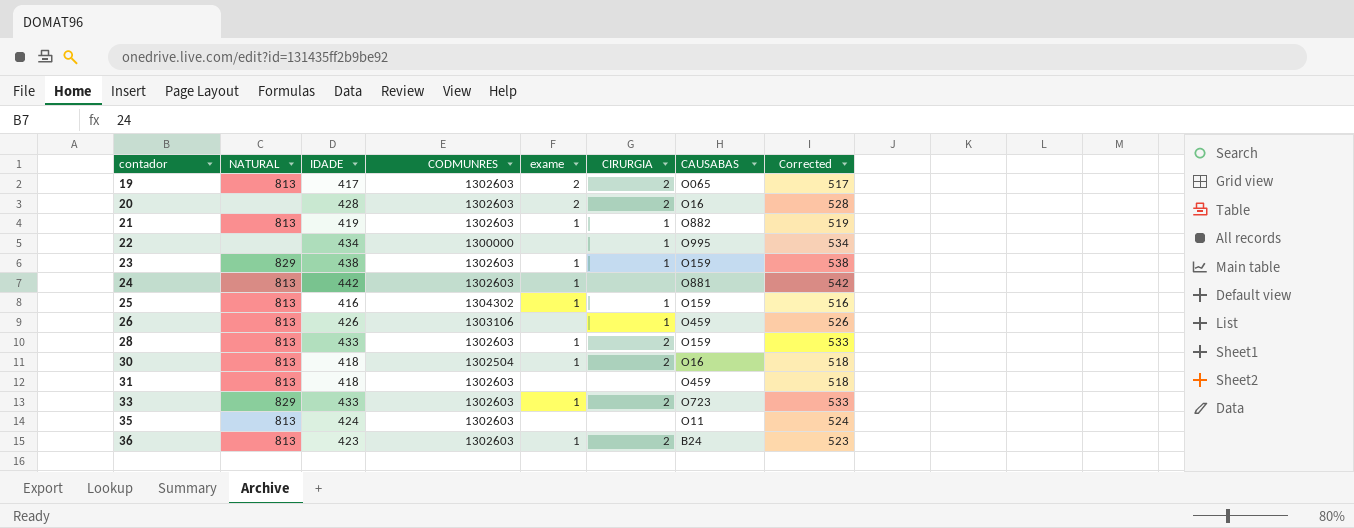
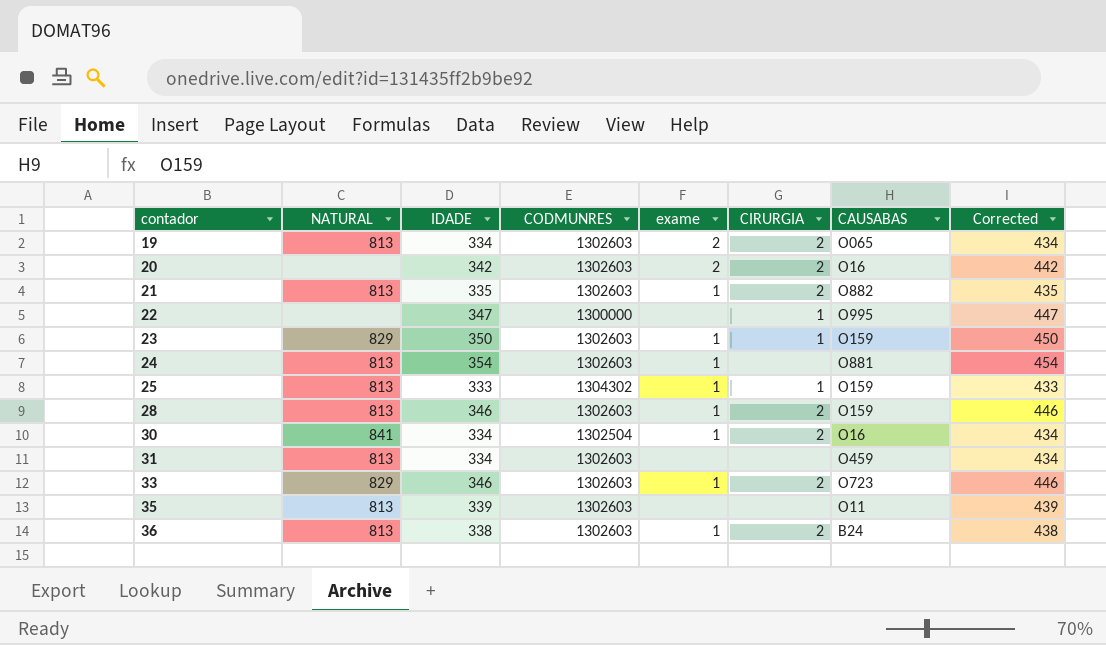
row 26: 813 | 426 | 1303106 | none | 1 | O459 | 526 -> none
19 | IDADE: 417 -> 334
19 | Corrected: 517 -> 434
20 | IDADE: 428 -> 342
20 | Corrected: 528 -> 442
21 | IDADE: 419 -> 335
21 | CIRURGIA: 1 -> 2
21 | Corrected: 519 -> 435
22 | IDADE: 434 -> 347
22 | Corrected: 534 -> 447
23 | IDADE: 438 -> 350
23 | Corrected: 538 -> 450
24 | IDADE: 442 -> 354
24 | Corrected: 542 -> 454
25 | IDADE: 416 -> 333
25 | Corrected: 516 -> 433
28 | IDADE: 433 -> 346
28 | Corrected: 533 -> 446
30 | NATURAL: 813 -> 841
30 | IDADE: 418 -> 334
30 | Corrected: 518 -> 434
31 | IDADE: 418 -> 334
31 | Corrected: 518 -> 434
33 | IDADE: 433 -> 346
33 | Corrected: 533 -> 446
35 | IDADE: 424 -> 339
35 | Corrected: 524 -> 439
36 | IDADE: 423 -> 338
36 | Corrected: 523 -> 438

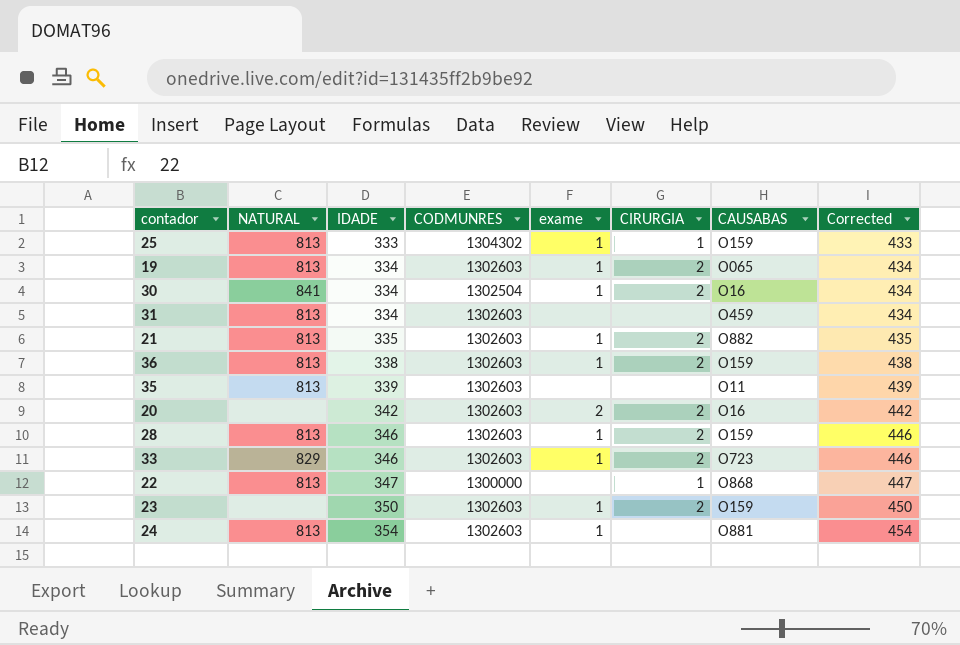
row order: contador ascending -> IDADE ascending
19 | exame: 2 -> 1
36 | CAUSABAS: B24 -> O159
22 | NATURAL: none -> 813
22 | CAUSABAS: O995 -> O868
23 | NATURAL: 829 -> none
23 | CIRURGIA: 1 -> 2

